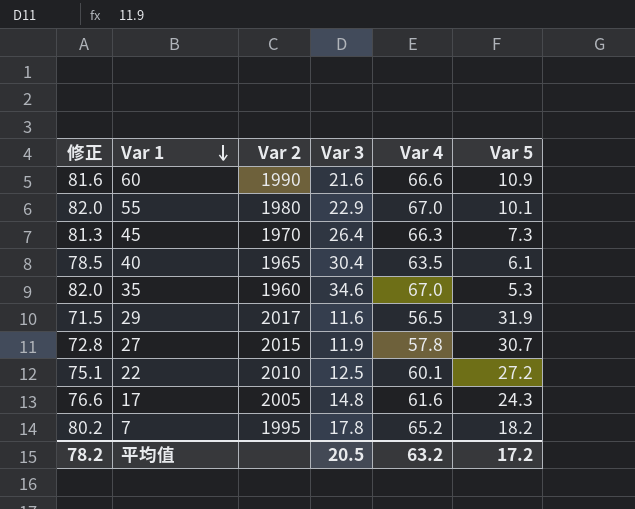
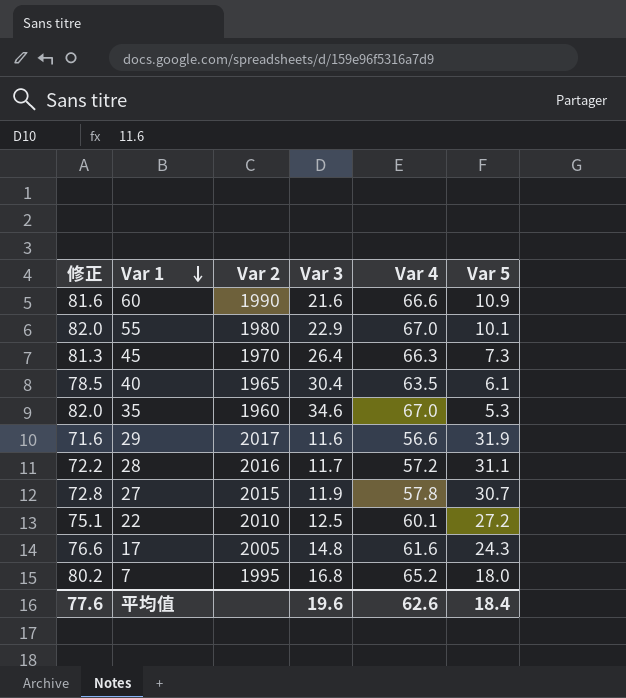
29 | 修正: 71.5 -> 71.6
29 | Var 4: 56.5 -> 56.6
row 28: none -> 72.2 | 2016 | 11.7 | 57.2 | 31.1
7 | Var 3: 17.8 -> 16.8
7 | Var 5: 18.2 -> 18.0
平均值 | 修正: 78.2 -> 77.6
平均值 | Var 3: 20.5 -> 19.6
平均值 | Var 4: 63.2 -> 62.6
平均值 | Var 5: 17.2 -> 18.4

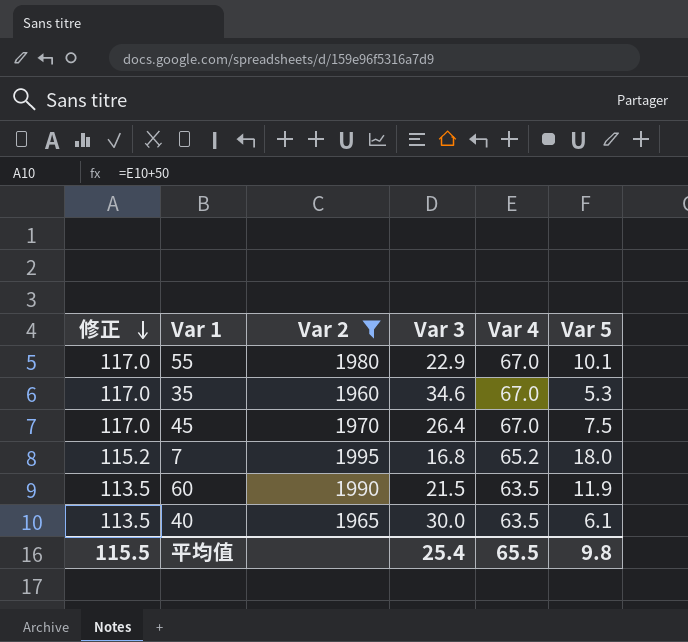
filter: none -> Var 2 <= 1995
row order: Var 1 descending -> 修正 descending
column 修正 | formula: [Var 4] + 15 -> [Var 4] + 50
45 | Var 4: 66.3 -> 67.0
45 | Var 5: 7.3 -> 7.5
60 | Var 3: 21.6 -> 21.5
60 | Var 4: 66.6 -> 63.5
60 | Var 5: 10.9 -> 11.9
40 | Var 3: 30.4 -> 30.0
平均值 | 修正: 77.6 -> 115.5
平均值 | Var 3: 19.6 -> 25.4
平均值 | Var 4: 62.6 -> 65.5
平均值 | Var 5: 18.4 -> 9.8

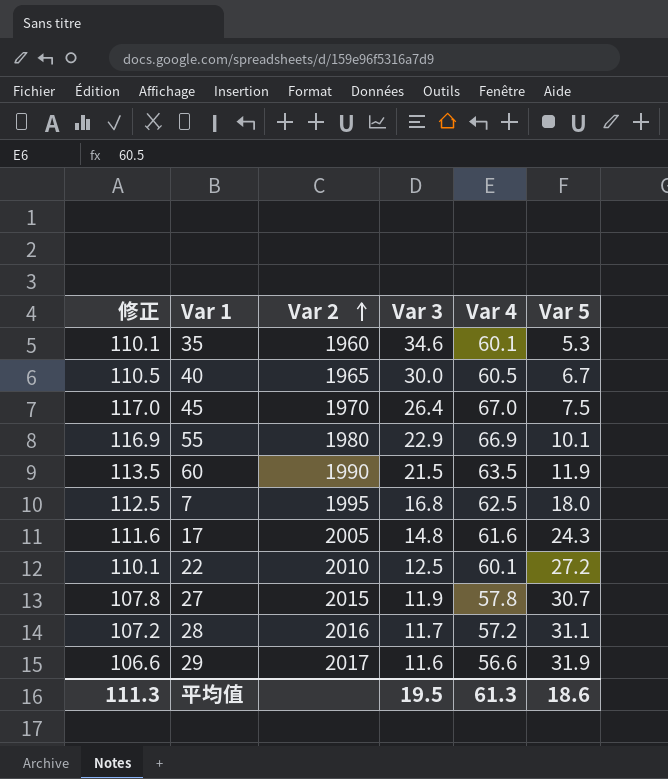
filter: Var 2 <= 1995 -> none
row order: 修正 descending -> Var 2 ascending
35 | 修正: 117.0 -> 110.1
35 | Var 4: 67.0 -> 60.1
40 | 修正: 113.5 -> 110.5
40 | Var 4: 63.5 -> 60.5
40 | Var 5: 6.1 -> 6.7
55 | 修正: 117.0 -> 116.9
55 | Var 4: 67.0 -> 66.9
7 | 修正: 115.2 -> 112.5
7 | Var 4: 65.2 -> 62.5
平均值 | 修正: 115.5 -> 111.3
平均值 | Var 3: 25.4 -> 19.5
平均值 | Var 4: 65.5 -> 61.3
平均值 | Var 5: 9.8 -> 18.6

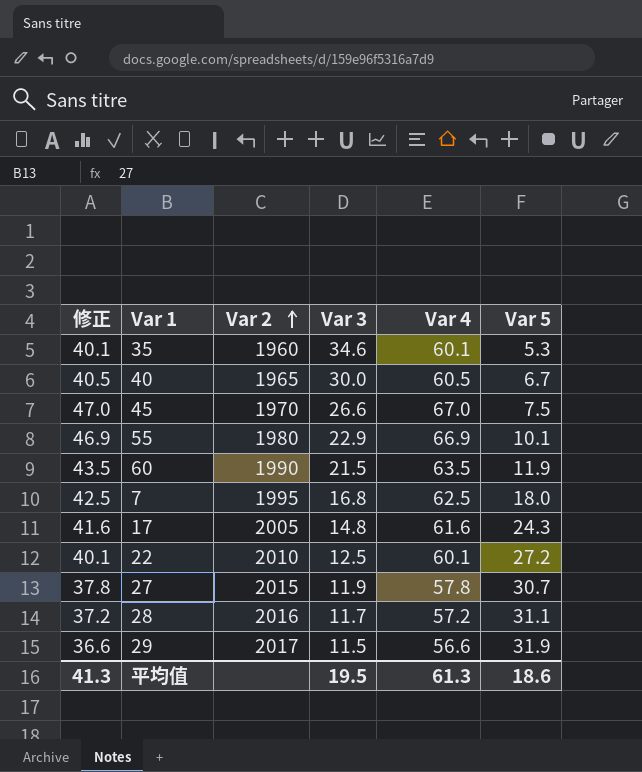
column 修正 | formula: [Var 4] + 50 -> [Var 4] - 20
45 | Var 3: 26.4 -> 26.6
29 | Var 3: 11.6 -> 11.5
平均值 | 修正: 111.3 -> 41.3

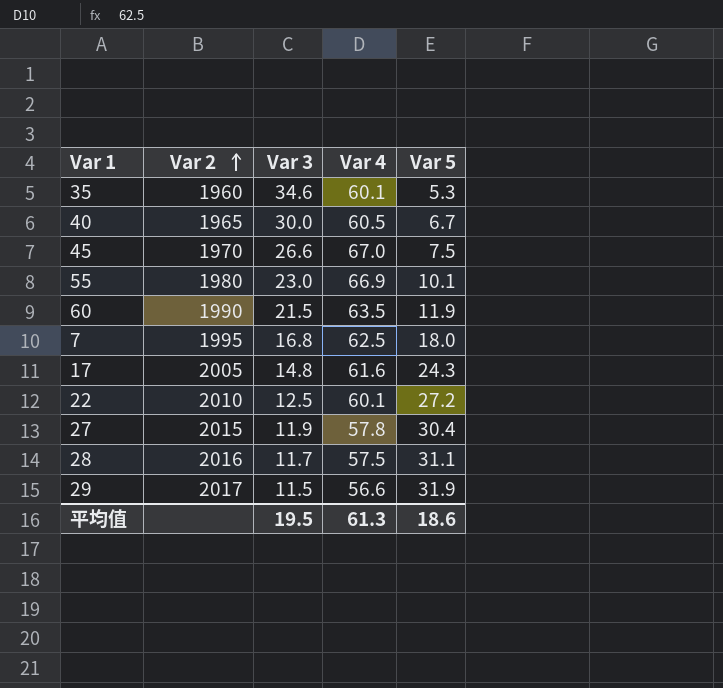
column 修正 | formula: [Var 4] - 20 -> none
55 | Var 3: 22.9 -> 23.0
27 | Var 5: 30.7 -> 30.4
28 | Var 4: 57.2 -> 57.5

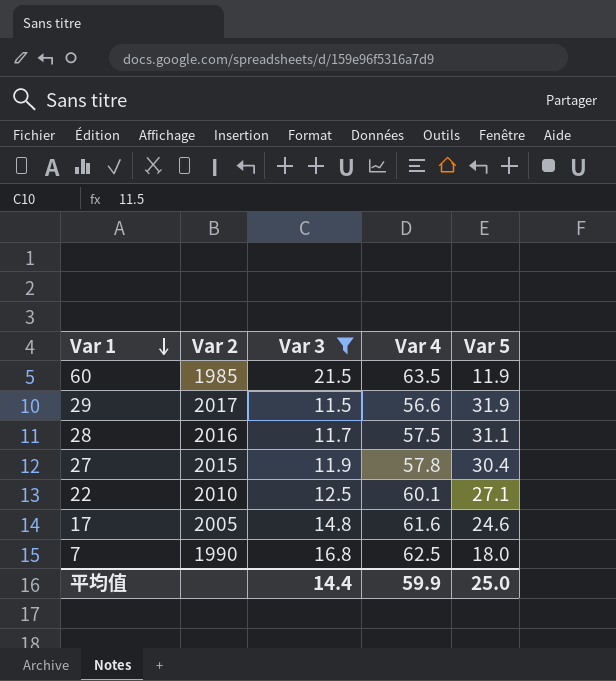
filter: none -> Var 3 <= 21.5
row order: Var 2 ascending -> Var 1 descending
60 | Var 2: 1990 -> 1985
22 | Var 5: 27.2 -> 27.1
17 | Var 5: 24.3 -> 24.6
7 | Var 2: 1995 -> 1990
平均值 | Var 3: 19.5 -> 14.4
平均值 | Var 4: 61.3 -> 59.9
平均值 | Var 5: 18.6 -> 25.0

